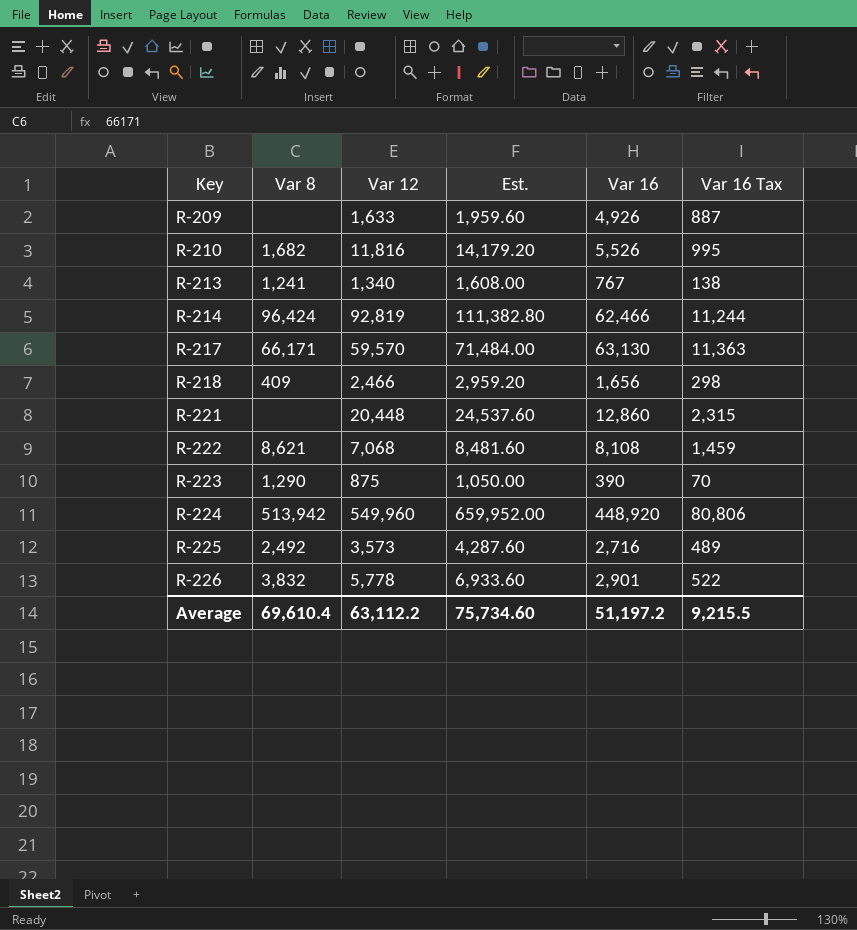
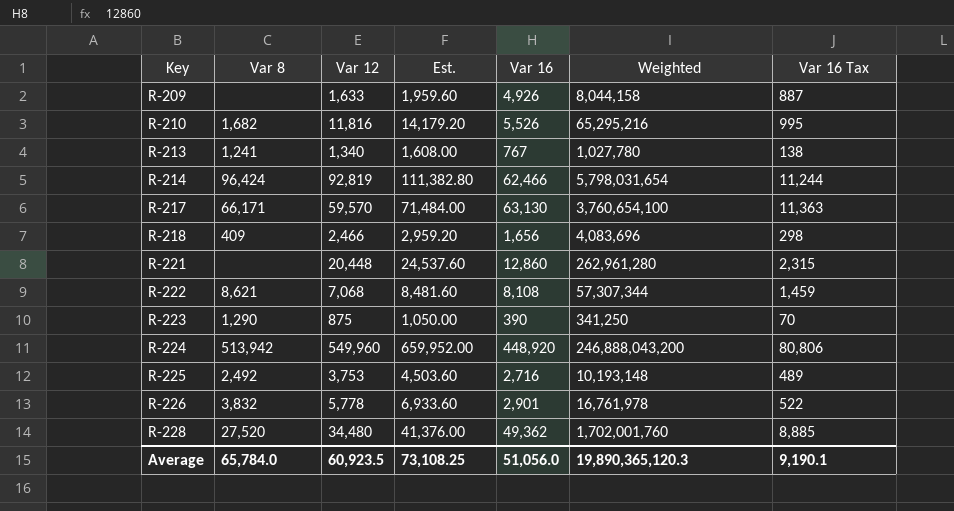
column Weighted | formula: none -> [Var 12] * [Var 16]
R-225 | Var 12: 3,573 -> 3,753
R-225 | Est.: 4,287.60 -> 4,503.60
row R-228: none -> 27,520 | 34,480 | 41,376.00 | 49,362 | 1,702,001,760 | 8,885
Average | Var 8: 69,610.4 -> 65,784.0
Average | Var 12: 63,112.2 -> 60,923.5
Average | Est.: 75,734.60 -> 73,108.25
Average | Var 16: 51,197.2 -> 51,056.0
Average | Var 16 Tax: 9,215.5 -> 9,190.1

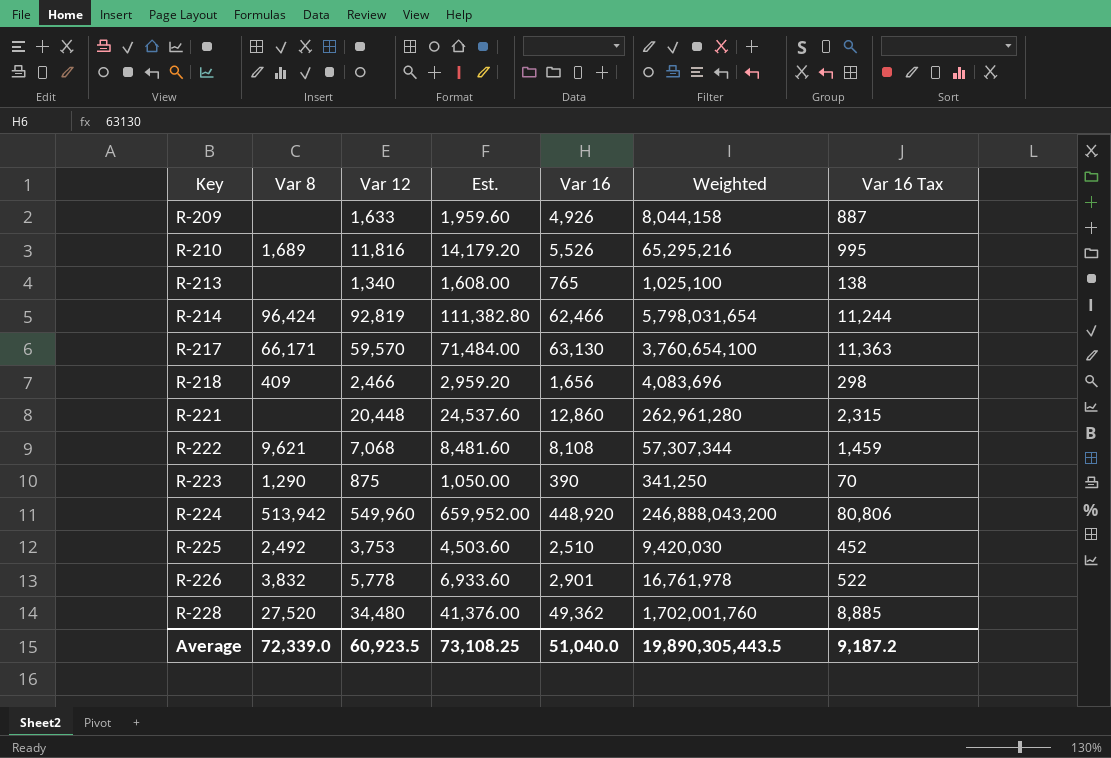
R-210 | Var 8: 1,682 -> 1,689
R-213 | Var 8: 1,241 -> none
R-213 | Var 16: 767 -> 765
R-213 | Weighted: 1,027,780 -> 1,025,100
R-222 | Var 8: 8,621 -> 9,621
R-225 | Var 16: 2,716 -> 2,510
R-225 | Weighted: 10,193,148 -> 9,420,030
R-225 | Var 16 Tax: 489 -> 452
Average | Var 8: 65,784.0 -> 72,339.0
Average | Var 16: 51,056.0 -> 51,040.0
Average | Weighted: 19,890,365,120.3 -> 19,890,305,443.5
Average | Var 16 Tax: 9,190.1 -> 9,187.2

